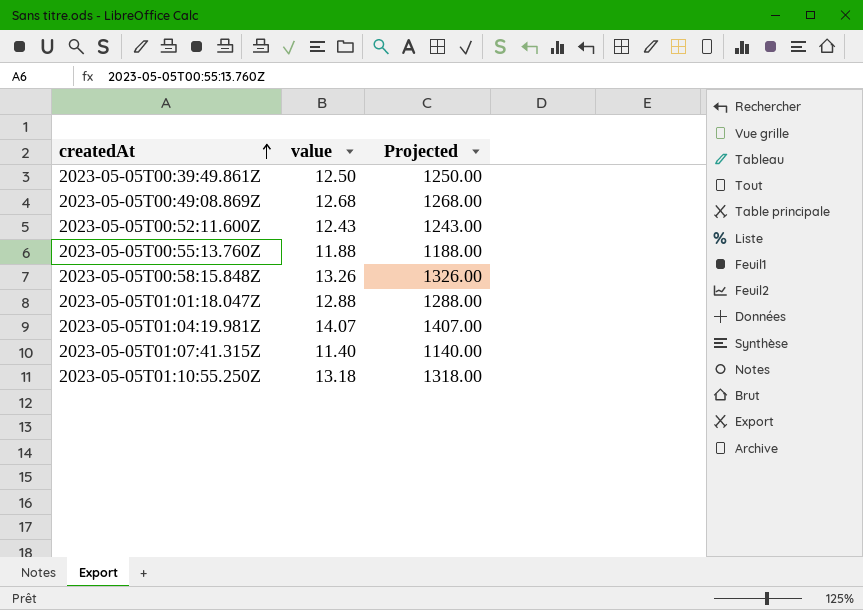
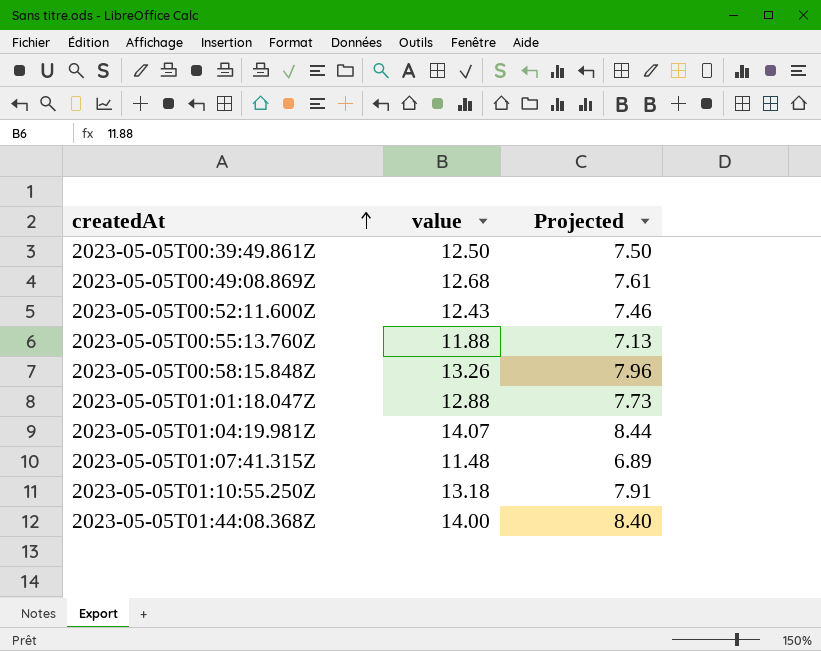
column Projected | formula: [value] * 100 -> [value] * 0.6
2023-05-05T01:07:41.315Z | value: 11.40 -> 11.48
row 2023-05-05T01:44:08.368Z: none -> 14.00 | 8.40

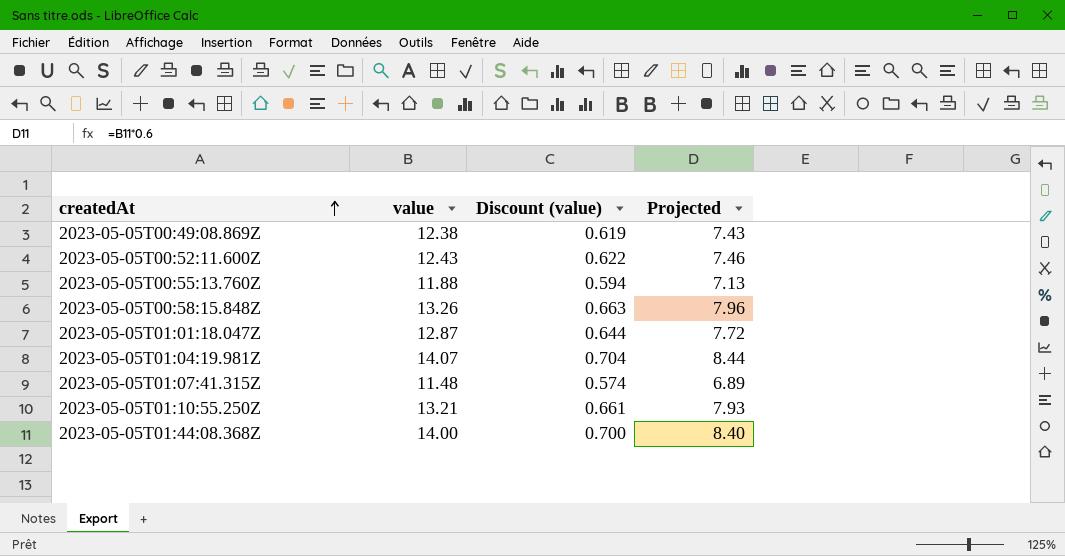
column Discount (value) | formula: none -> [value] * 0.05
row 2023-05-05T00:39:49.861Z: 12.50 | 7.50 -> none
2023-05-05T00:49:08.869Z | value: 12.68 -> 12.38
2023-05-05T00:49:08.869Z | Projected: 7.61 -> 7.43
2023-05-05T01:01:18.047Z | value: 12.88 -> 12.87
2023-05-05T01:01:18.047Z | Projected: 7.73 -> 7.72
2023-05-05T01:10:55.250Z | value: 13.18 -> 13.21
2023-05-05T01:10:55.250Z | Projected: 7.91 -> 7.93

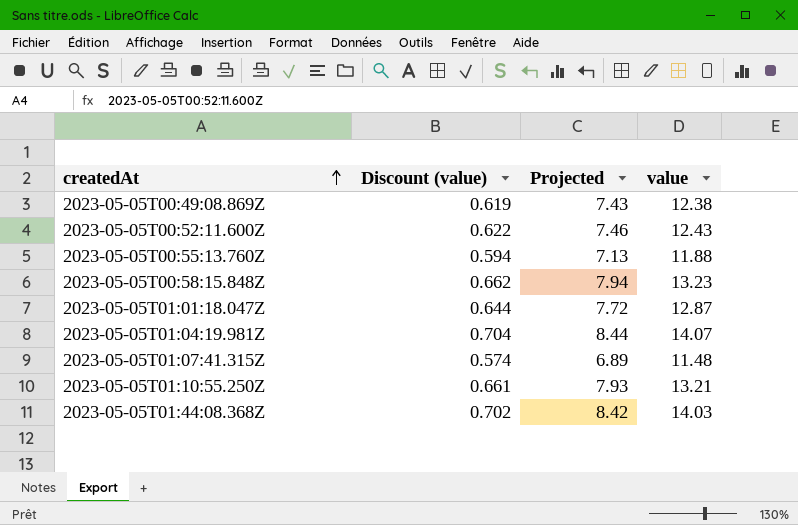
column value | position: 2 -> 4
2023-05-05T00:58:15.848Z | Discount (value): 0.663 -> 0.662
2023-05-05T00:58:15.848Z | Projected: 7.96 -> 7.94
2023-05-05T00:58:15.848Z | value: 13.26 -> 13.23
2023-05-05T01:44:08.368Z | Discount (value): 0.700 -> 0.702
2023-05-05T01:44:08.368Z | Projected: 8.40 -> 8.42
2023-05-05T01:44:08.368Z | value: 14.00 -> 14.03

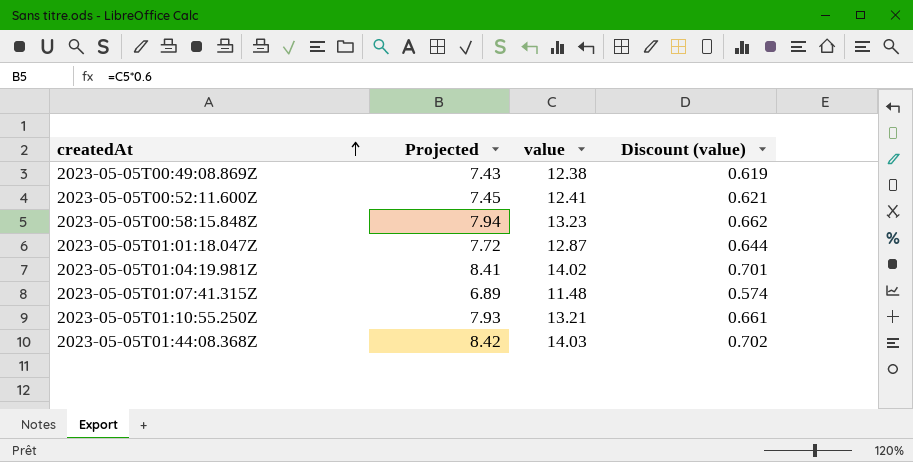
column Discount (value) | position: 2 -> 4
row 2023-05-05T00:55:13.760Z: 0.594 | 7.13 | 11.88 -> none
2023-05-05T00:52:11.600Z | Projected: 7.46 -> 7.45
2023-05-05T00:52:11.600Z | value: 12.43 -> 12.41
2023-05-05T00:52:11.600Z | Discount (value): 0.622 -> 0.621
2023-05-05T01:04:19.981Z | Projected: 8.44 -> 8.41
2023-05-05T01:04:19.981Z | value: 14.07 -> 14.02
2023-05-05T01:04:19.981Z | Discount (value): 0.704 -> 0.701

